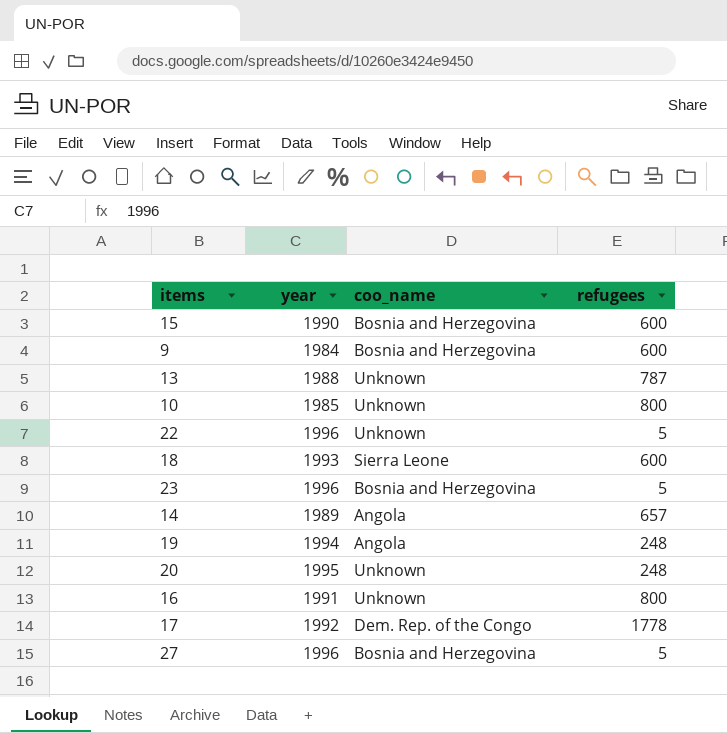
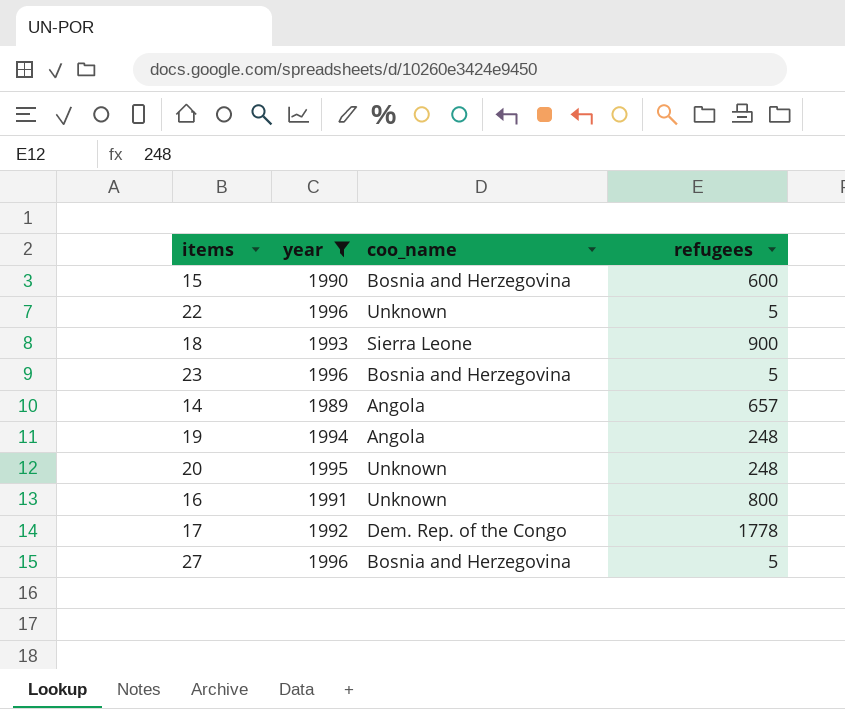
filter: none -> year >= 1989
18 | refugees: 600 -> 900

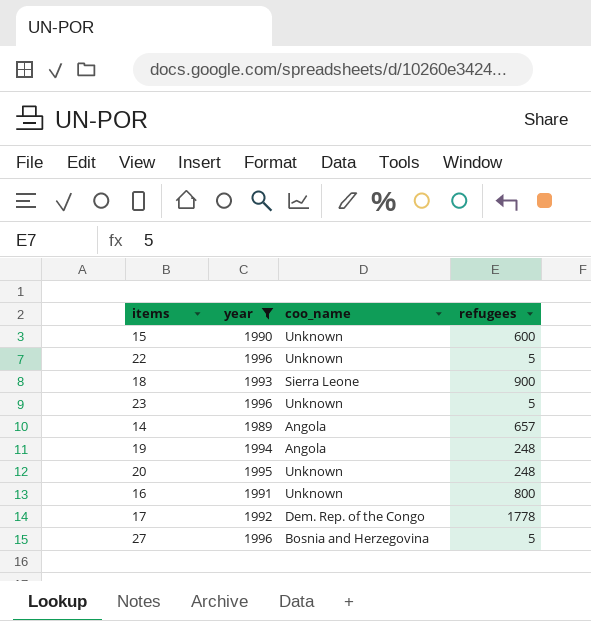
15 | coo_name: Bosnia and Herzegovina -> Unknown
23 | coo_name: Bosnia and Herzegovina -> Unknown

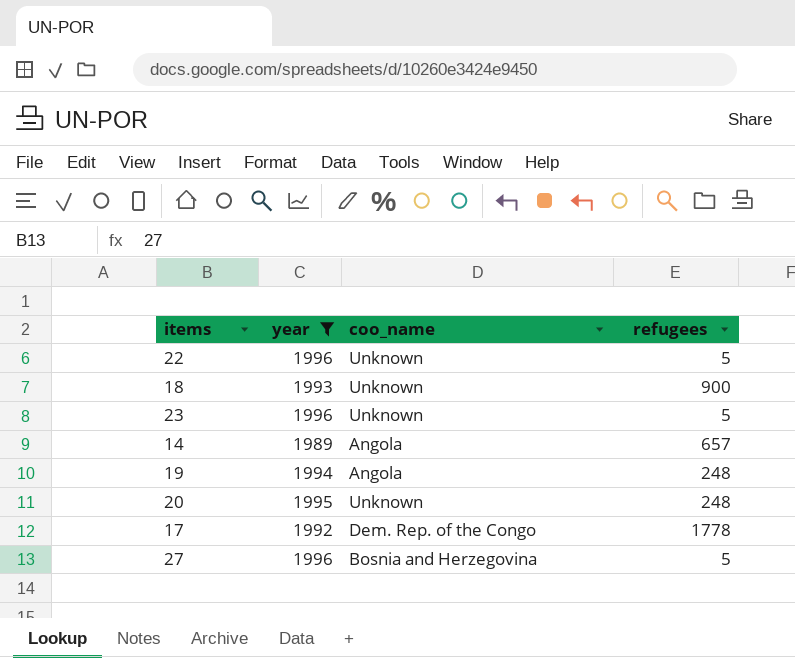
row 15: 1990 | Unknown | 600 -> none
row 16: 1991 | Unknown | 800 -> none
18 | coo_name: Sierra Leone -> Unknown

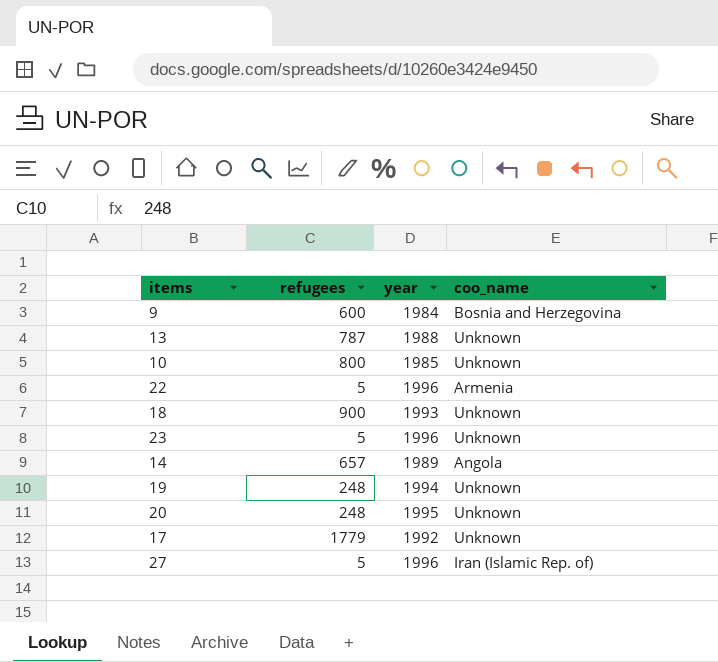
filter: year >= 1989 -> none
column refugees | position: 4 -> 2
22 | coo_name: Unknown -> Armenia
19 | coo_name: Angola -> Unknown
17 | refugees: 1778 -> 1779
17 | coo_name: Dem. Rep. of the Congo -> Unknown
27 | coo_name: Bosnia and Herzegovina -> Iran (Islamic Rep. of)

